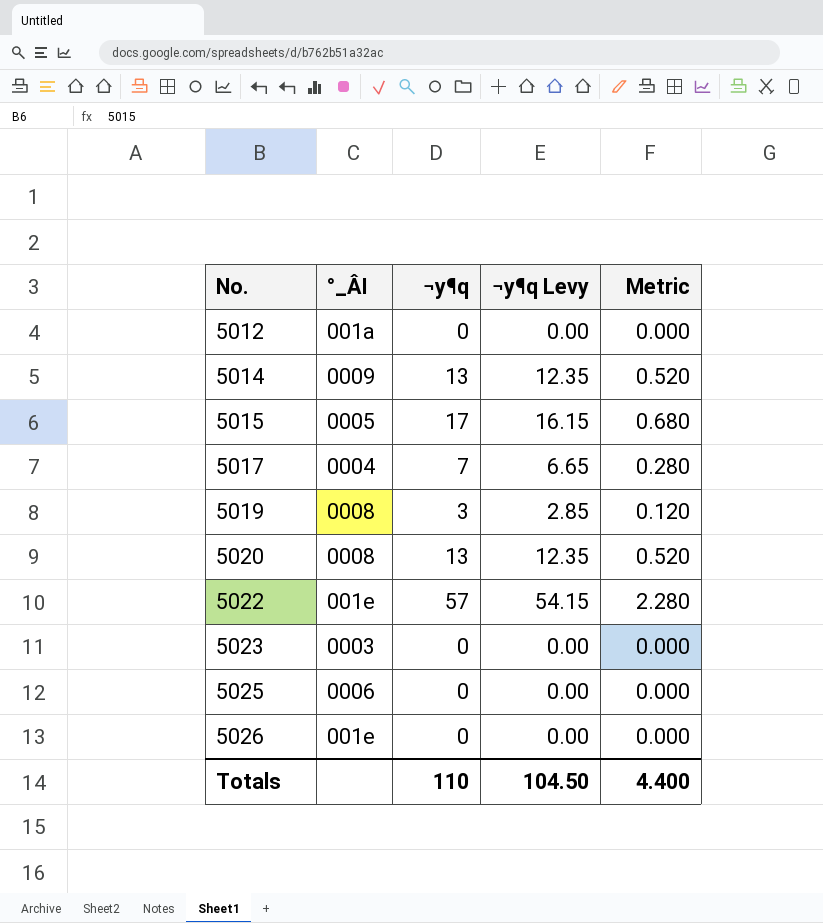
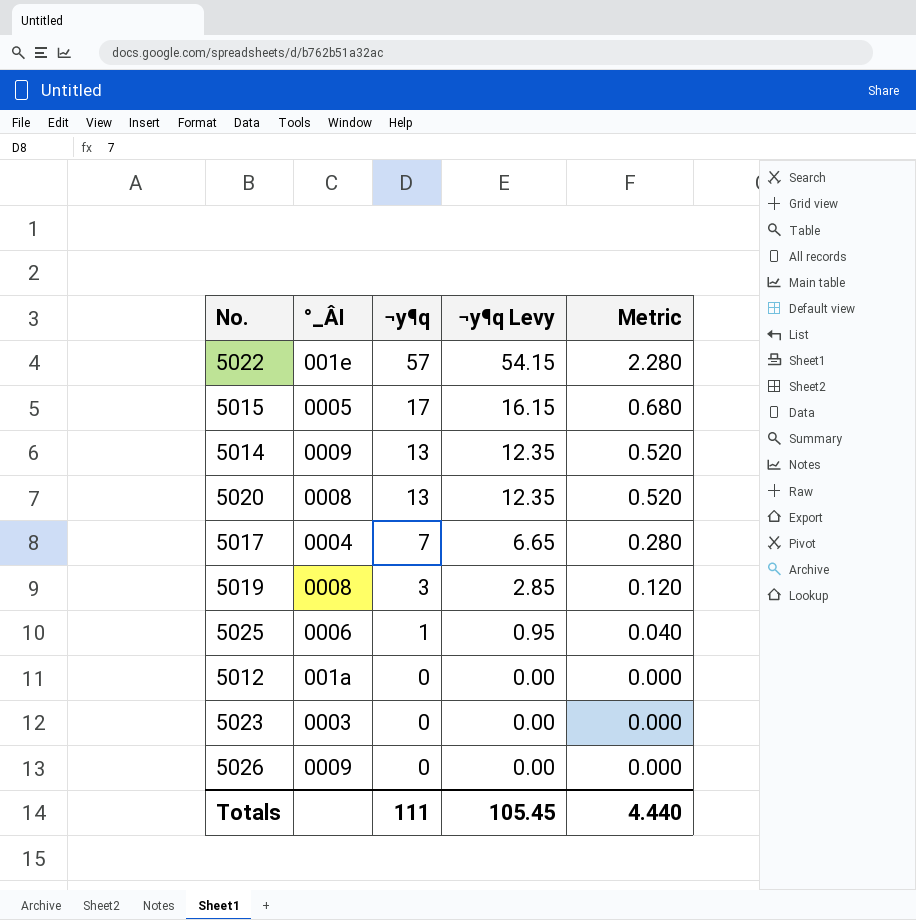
row order: No. ascending -> ¬y¶q descending
5025 | ¬y¶q: 0 -> 1
5025 | ¬y¶q Levy: 0.00 -> 0.95
5025 | Metric: 0.000 -> 0.040
5026 | °_ÂI: 001e -> 0009
Totals | ¬y¶q: 110 -> 111
Totals | ¬y¶q Levy: 104.50 -> 105.45
Totals | Metric: 4.400 -> 4.440

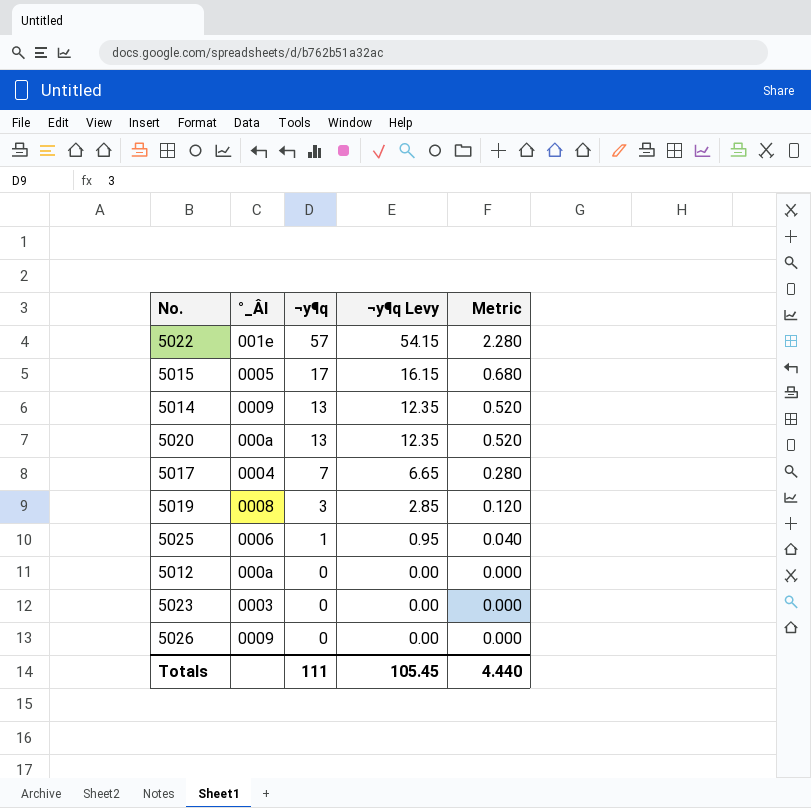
5020 | °_ÂI: 0008 -> 000a
5012 | °_ÂI: 001a -> 000a

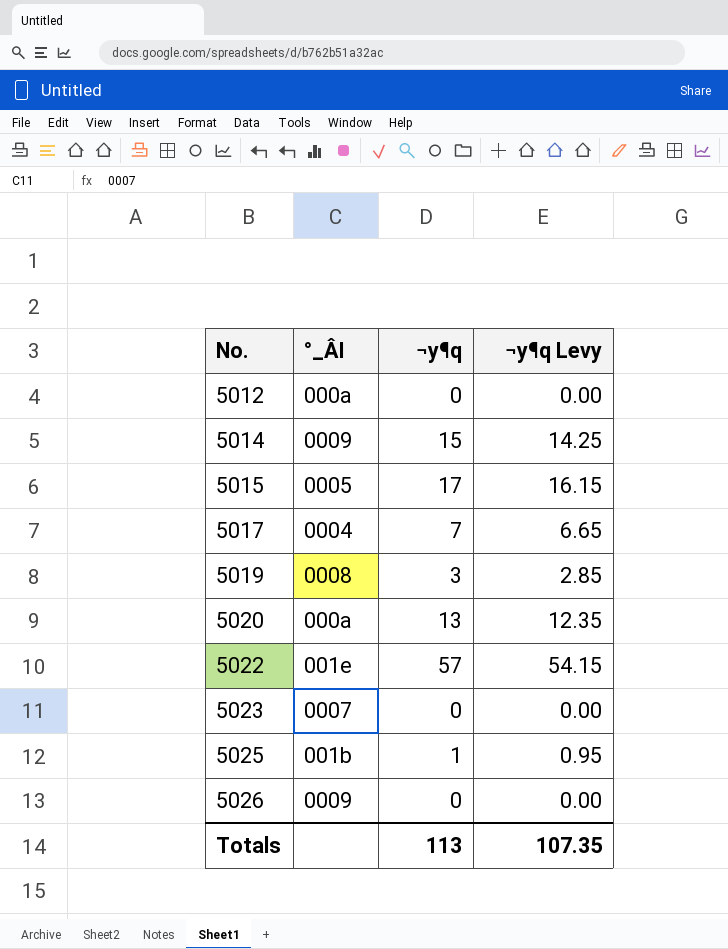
row order: ¬y¶q descending -> No. ascending
column Metric | formula: [¬y¶q] * 0.04 -> none
5014 | ¬y¶q: 13 -> 15
5014 | ¬y¶q Levy: 12.35 -> 14.25
5023 | °_ÂI: 0003 -> 0007
5025 | °_ÂI: 0006 -> 001b
Totals | ¬y¶q: 111 -> 113
Totals | ¬y¶q Levy: 105.45 -> 107.35

